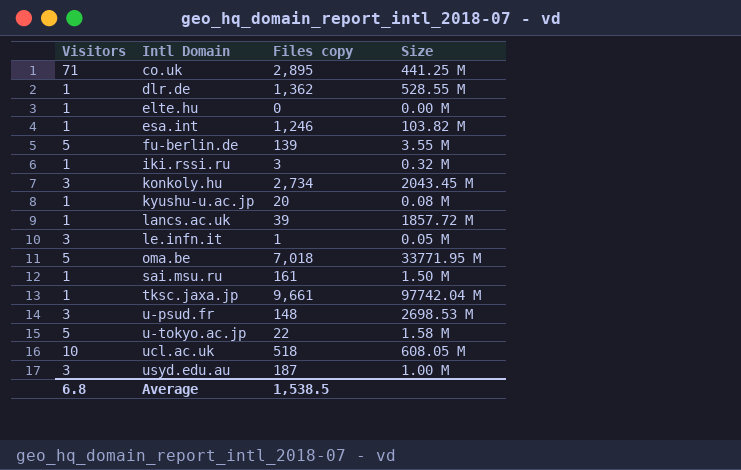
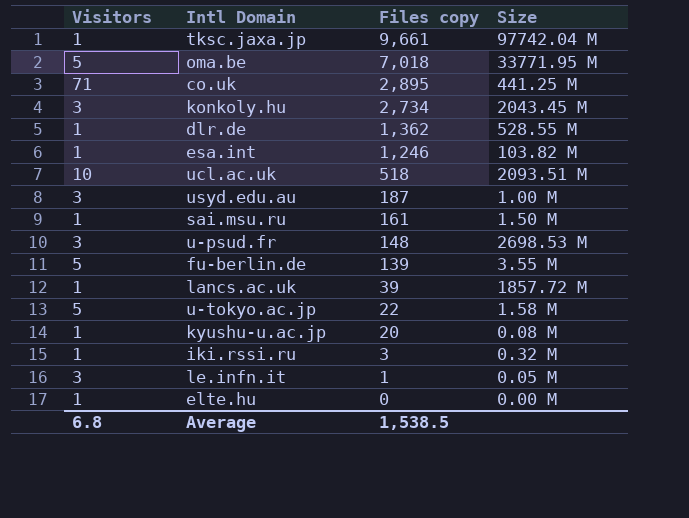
row order: Intl Domain ascending -> Files copy descending
ucl.ac.uk | Size: 608.05 M -> 2093.51 M

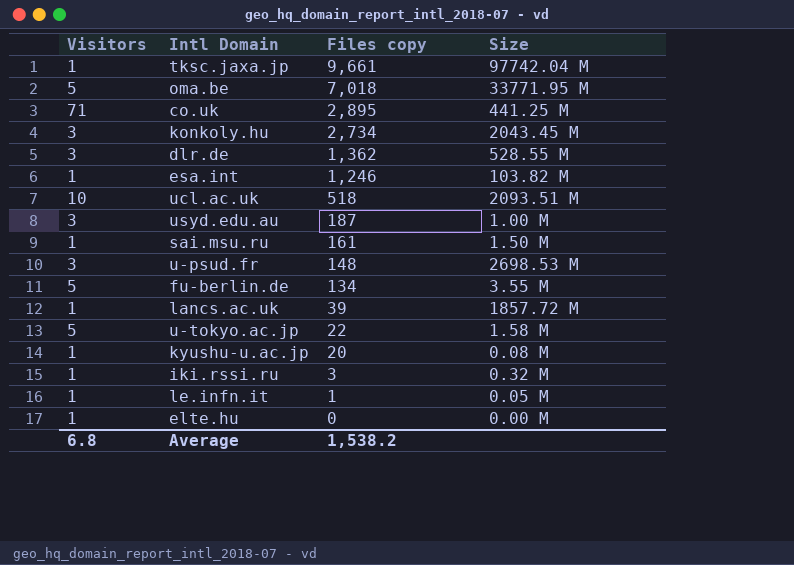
dlr.de | Visitors: 1 -> 3
fu-berlin.de | Files copy: 139 -> 134
le.infn.it | Visitors: 3 -> 1
Average | Files copy: 1,538.5 -> 1,538.2

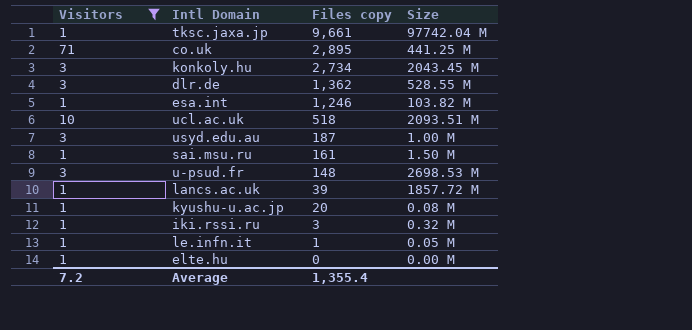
filter: none -> Visitors != 5
Average | Visitors: 6.8 -> 7.2
Average | Files copy: 1,538.2 -> 1,355.4

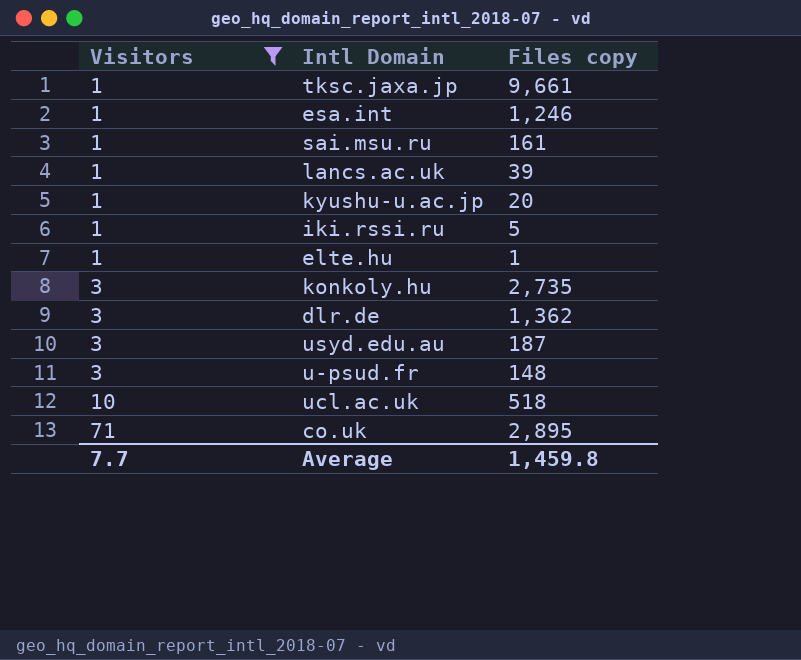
row order: Files copy descending -> Visitors ascending
column Size | position: 4 -> none
row le.infn.it: 1 | 1 | 0.05 M -> none
iki.rssi.ru | Files copy: 3 -> 5
elte.hu | Files copy: 0 -> 1
konkoly.hu | Files copy: 2,734 -> 2,735
Average | Visitors: 7.2 -> 7.7
Average | Files copy: 1,355.4 -> 1,459.8

